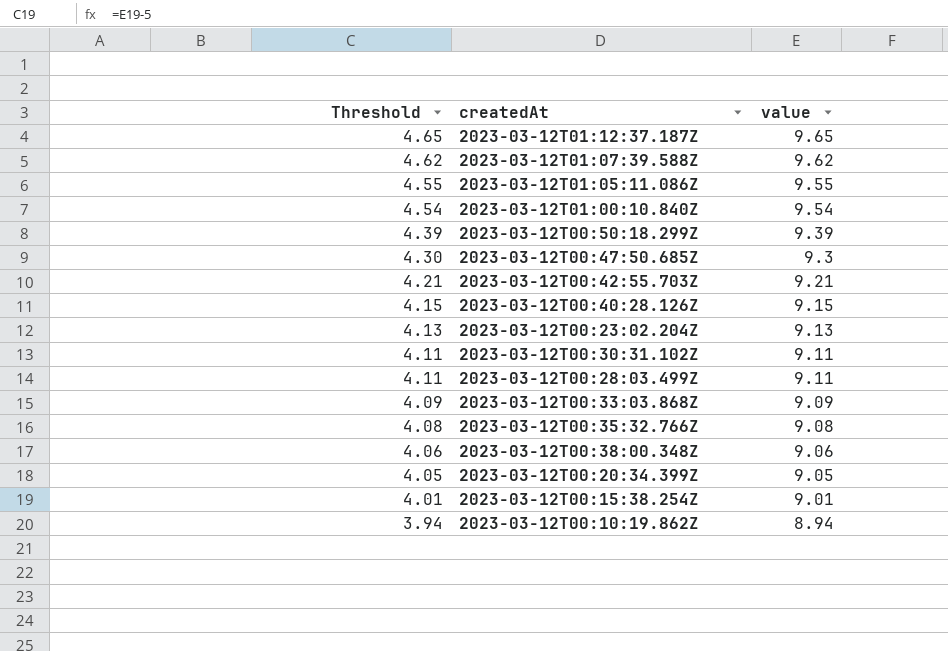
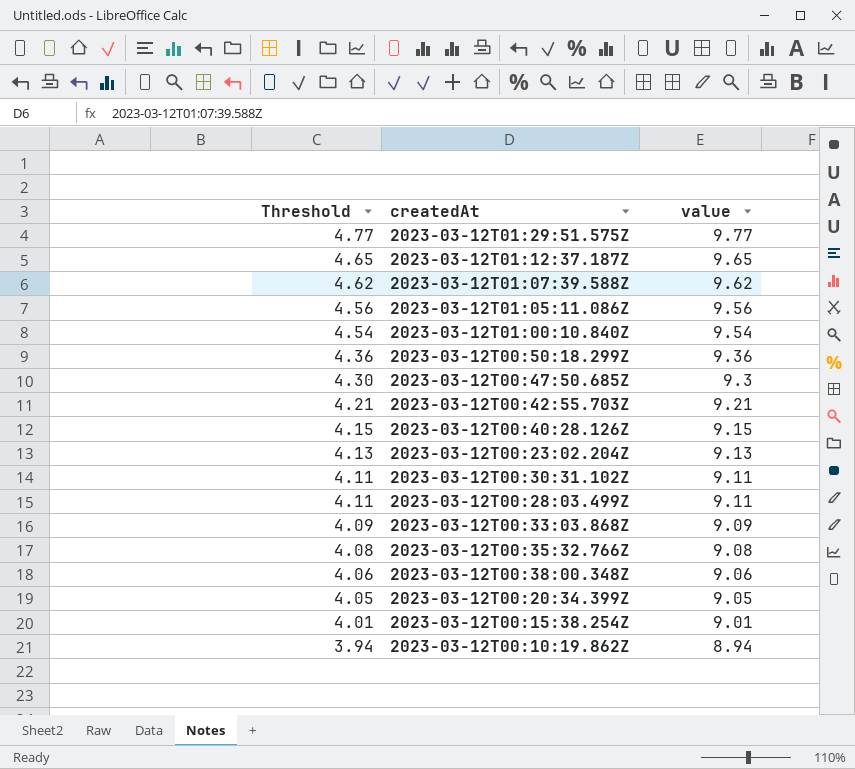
row 2023-03-12T01:29:51.575Z: none -> 4.77 | 9.77
2023-03-12T01:05:11.086Z | Threshold: 4.55 -> 4.56
2023-03-12T01:05:11.086Z | value: 9.55 -> 9.56
2023-03-12T00:50:18.299Z | Threshold: 4.39 -> 4.36
2023-03-12T00:50:18.299Z | value: 9.39 -> 9.36

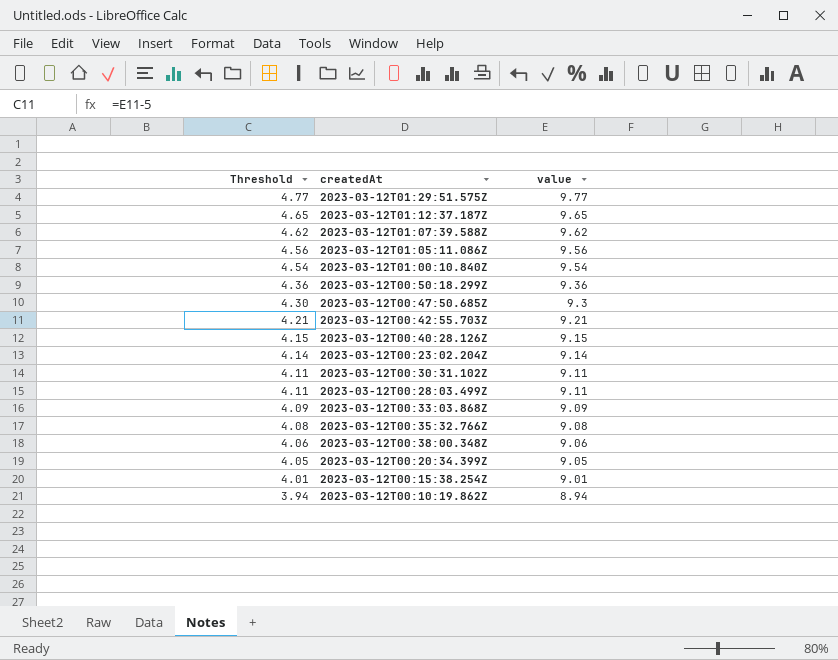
2023-03-12T00:23:02.204Z | Threshold: 4.13 -> 4.14
2023-03-12T00:23:02.204Z | value: 9.13 -> 9.14

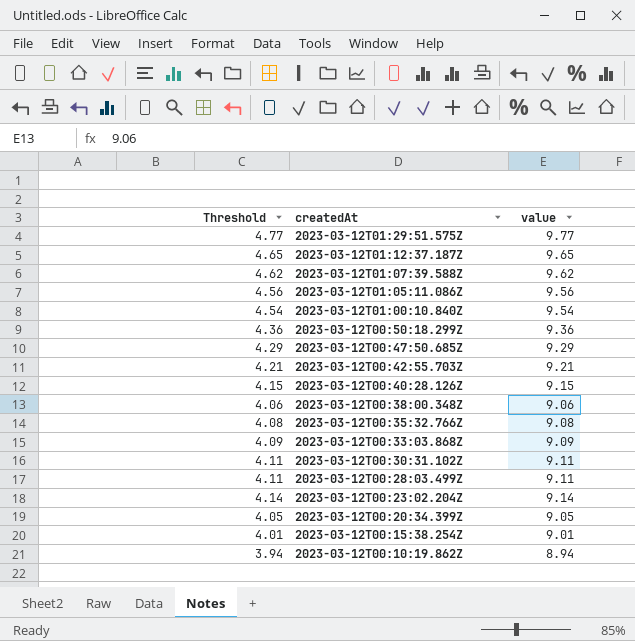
row order: Threshold descending -> createdAt descending
2023-03-12T00:47:50.685Z | Threshold: 4.30 -> 4.29
2023-03-12T00:47:50.685Z | value: 9.3 -> 9.29

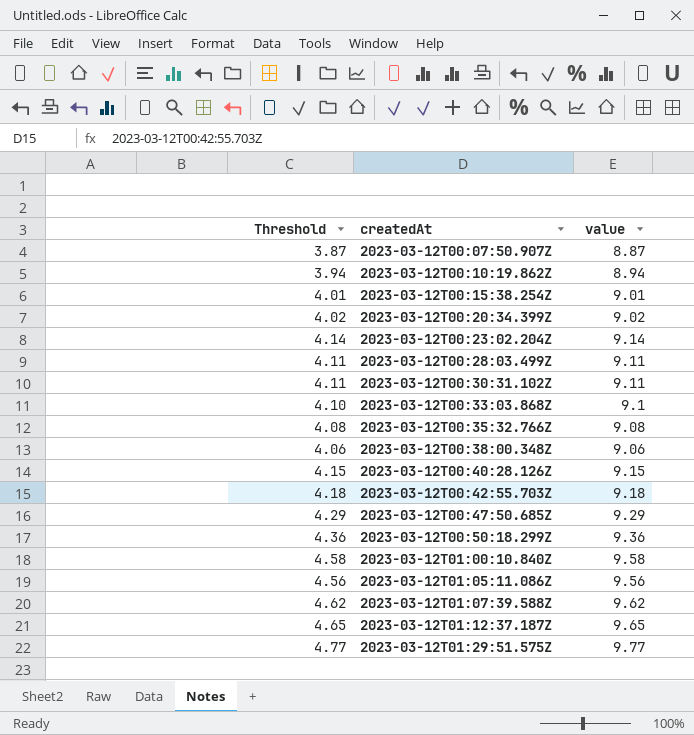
row order: createdAt descending -> createdAt ascending
row 2023-03-12T00:07:50.907Z: none -> 3.87 | 8.87
2023-03-12T00:20:34.399Z | Threshold: 4.05 -> 4.02
2023-03-12T00:20:34.399Z | value: 9.05 -> 9.02
2023-03-12T00:33:03.868Z | Threshold: 4.09 -> 4.10
2023-03-12T00:33:03.868Z | value: 9.09 -> 9.1
2023-03-12T00:42:55.703Z | Threshold: 4.21 -> 4.18
2023-03-12T00:42:55.703Z | value: 9.21 -> 9.18
2023-03-12T01:00:10.840Z | Threshold: 4.54 -> 4.58
2023-03-12T01:00:10.840Z | value: 9.54 -> 9.58

